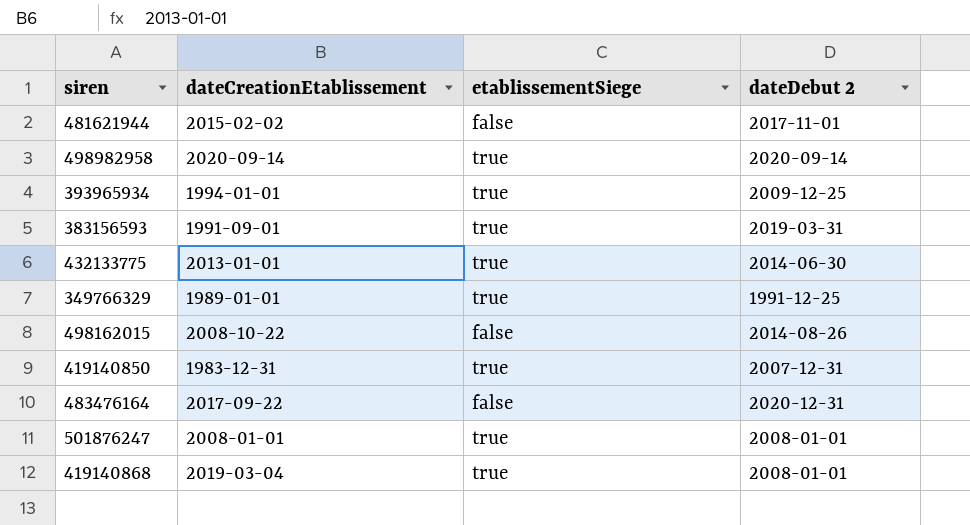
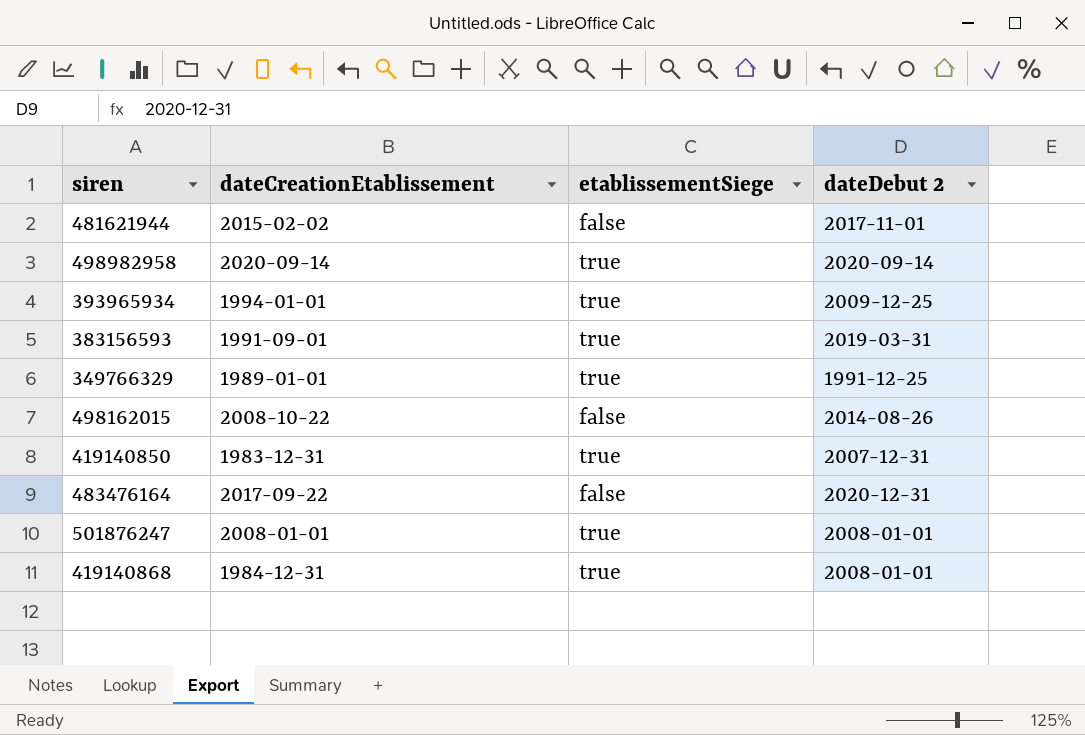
row 432133775: 2013-01-01 | true | 2014-06-30 -> none
419140868 | dateCreationEtablissement: 2019-03-04 -> 1984-12-31

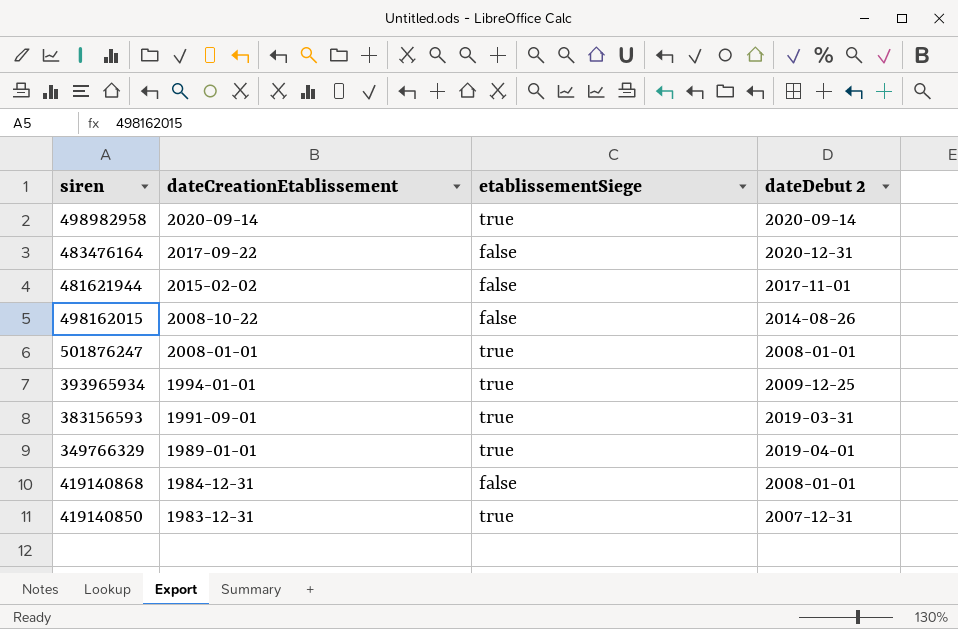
row order: none -> dateCreationEtablissement descending
349766329 | dateDebut 2: 1991-12-25 -> 2019-04-01
419140868 | etablissementSiege: true -> false

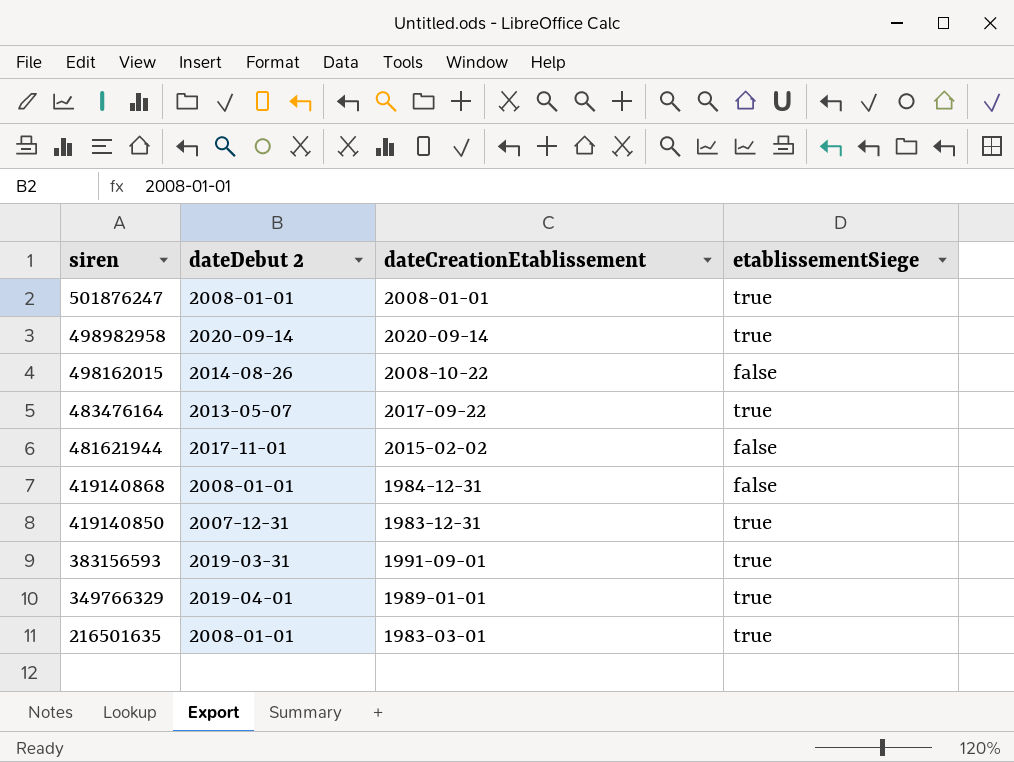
row order: dateCreationEtablissement descending -> siren descending
column dateDebut 2 | position: 4 -> 2
row 393965934: 1994-01-01 | true | 2009-12-25 -> none
483476164 | dateDebut 2: 2020-12-31 -> 2013-05-07
483476164 | etablissementSiege: false -> true
row 216501635: none -> 2008-01-01 | 1983-03-01 | true

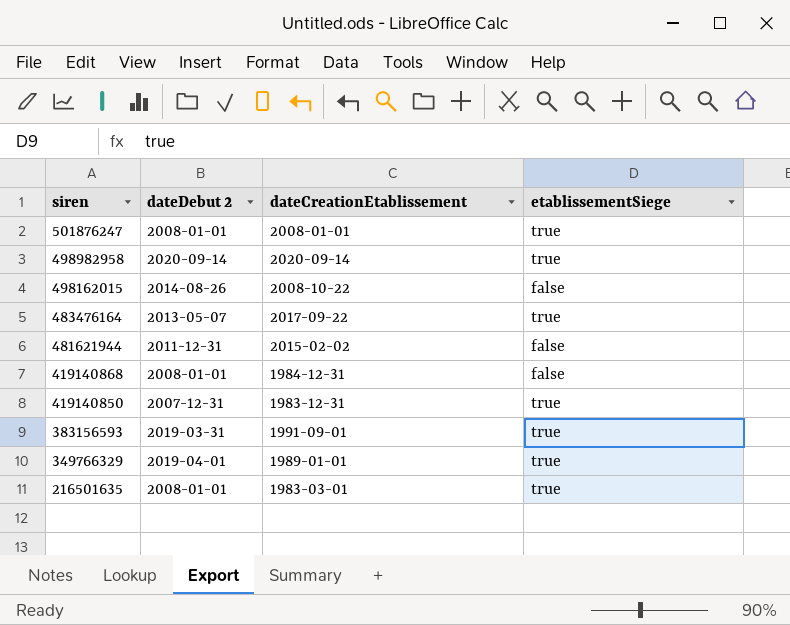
481621944 | dateDebut 2: 2017-11-01 -> 2011-12-31

